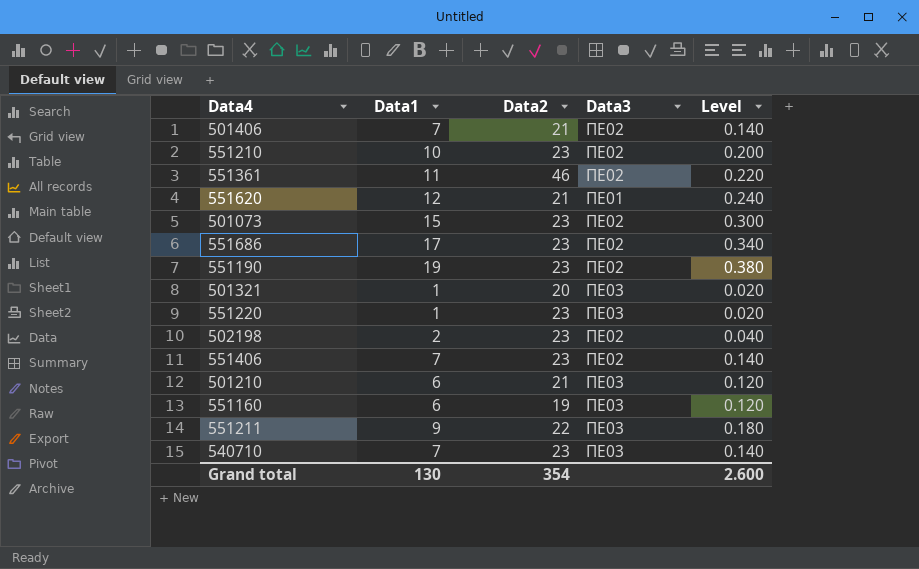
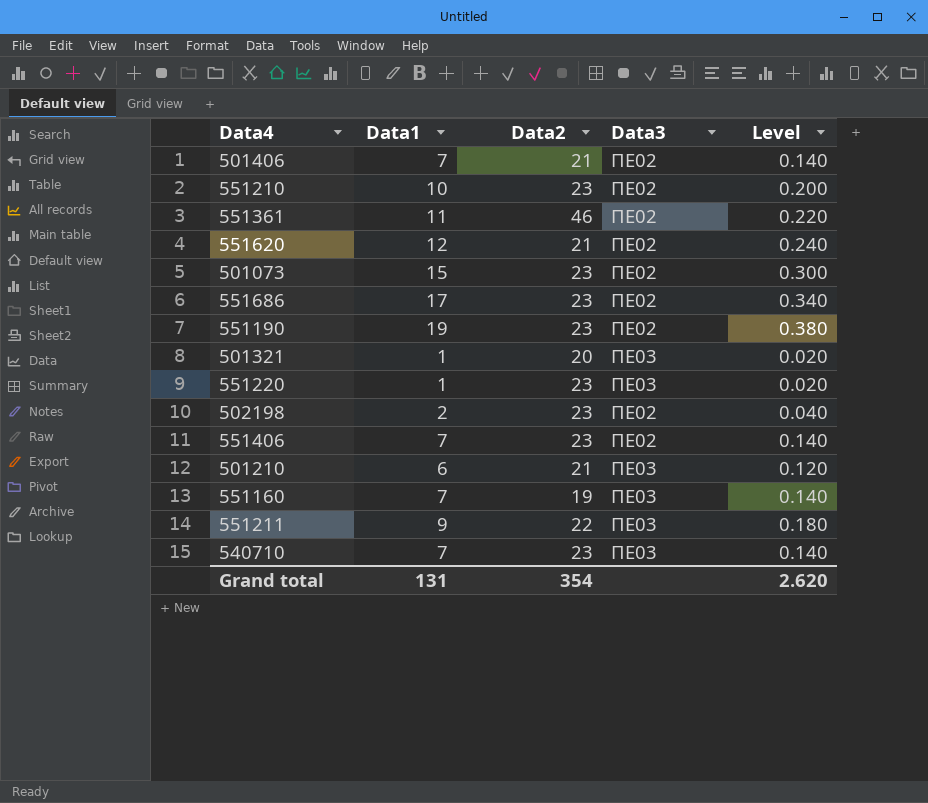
551620 | Data3: ΠΕ01 -> ΠΕ02
551160 | Data1: 6 -> 7
551160 | Level: 0.120 -> 0.140
Grand total | Data1: 130 -> 131
Grand total | Level: 2.600 -> 2.620

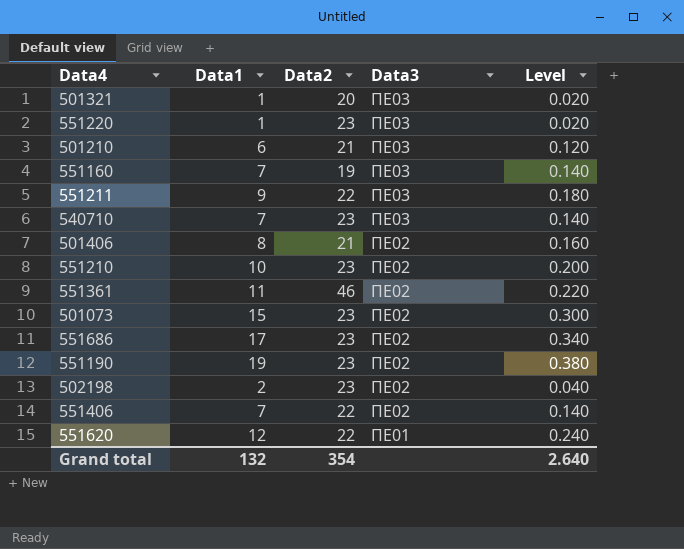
row order: none -> Data3 descending
501406 | Data1: 7 -> 8
501406 | Level: 0.140 -> 0.160
551406 | Data2: 23 -> 22
551620 | Data2: 21 -> 22
551620 | Data3: ΠΕ02 -> ΠΕ01
Grand total | Data1: 131 -> 132
Grand total | Level: 2.620 -> 2.640

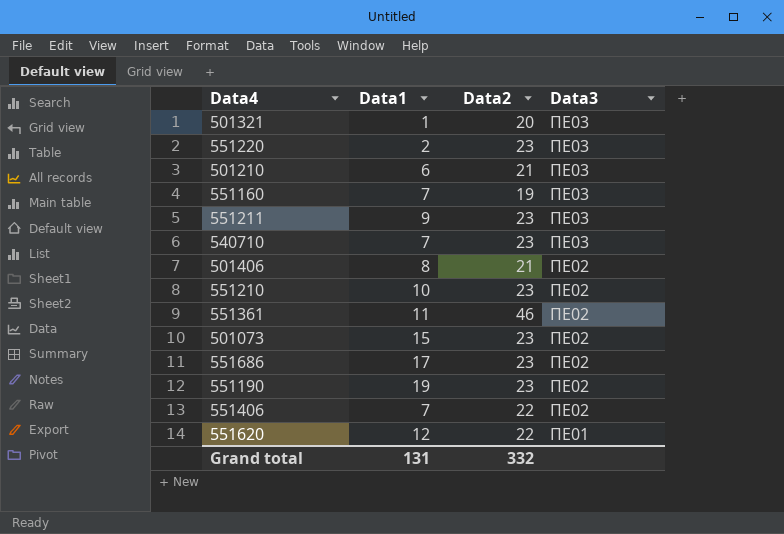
column Level | formula: [Data1] * 0.02 -> none
row 502198: 2 | 23 | ΠΕ02 | 0.040 -> none
551220 | Data1: 1 -> 2
551211 | Data2: 22 -> 23
Grand total | Data1: 132 -> 131
Grand total | Data2: 354 -> 332

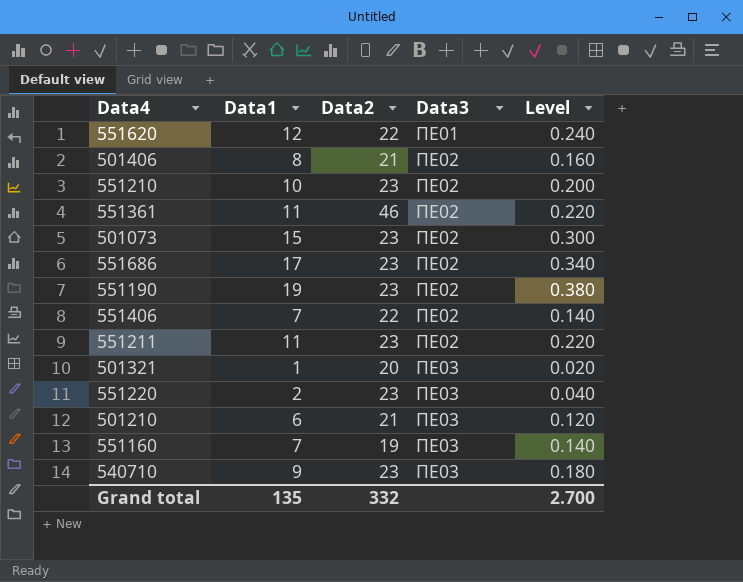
row order: Data3 descending -> Data3 ascending
column Level | formula: none -> [Data1] * 0.02
551211 | Data1: 9 -> 11
551211 | Data3: ΠΕ03 -> ΠΕ02
540710 | Data1: 7 -> 9
Grand total | Data1: 131 -> 135

